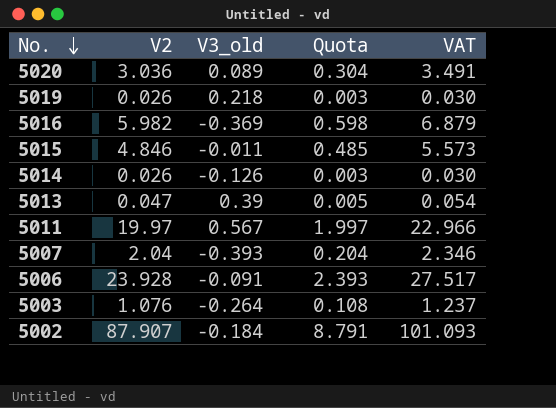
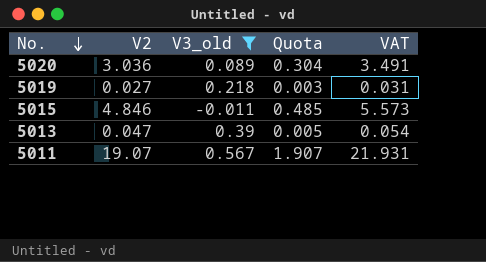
filter: none -> V3_old >= -0.011
5019 | V2: 0.026 -> 0.027
5019 | VAT: 0.030 -> 0.031
5011 | V2: 19.97 -> 19.07
5011 | Quota: 1.997 -> 1.907
5011 | VAT: 22.966 -> 21.931

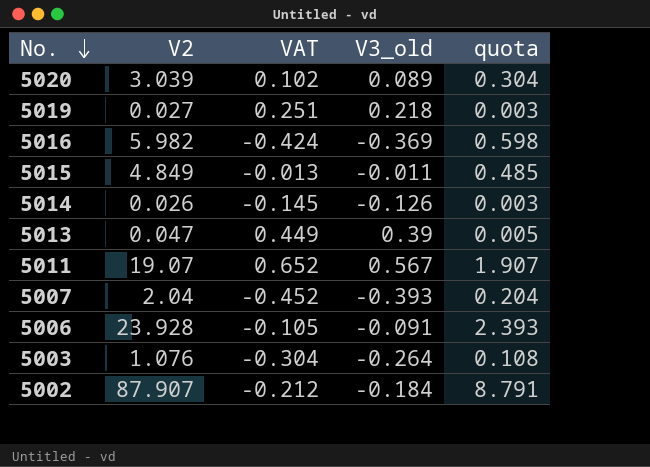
filter: V3_old >= -0.011 -> none
column VAT | formula: [V2] * 1.15 -> [V3_old] * 1.15
column VAT | position: 5 -> 3
column name: Quota -> quota
5020 | V2: 3.036 -> 3.039
5015 | V2: 4.846 -> 4.849

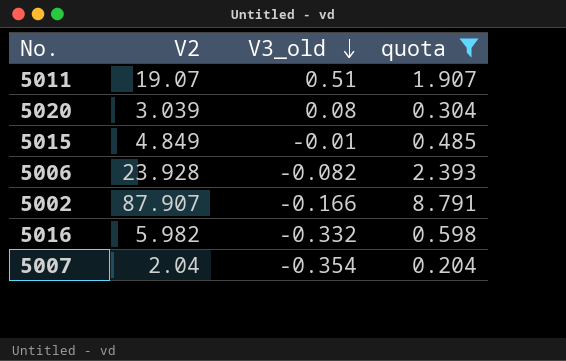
filter: none -> quota >= 0.204
row order: No. descending -> V3_old descending
column VAT | formula: [V3_old] * 1.15 -> none
5011 | V3_old: 0.567 -> 0.51
5020 | V3_old: 0.089 -> 0.08
5015 | V3_old: -0.011 -> -0.01
5006 | V3_old: -0.091 -> -0.082
5002 | V3_old: -0.184 -> -0.166
5016 | V3_old: -0.369 -> -0.332
5007 | V3_old: -0.393 -> -0.354

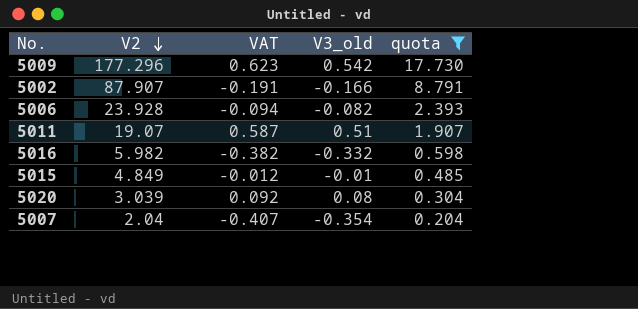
row order: V3_old descending -> V2 descending
column VAT | formula: none -> [V3_old] * 1.15
row 5009: none -> 177.296 | 0.623 | 0.542 | 17.730

